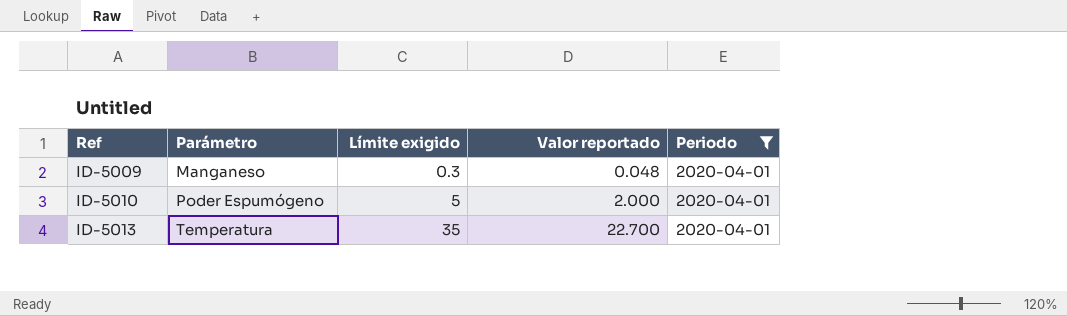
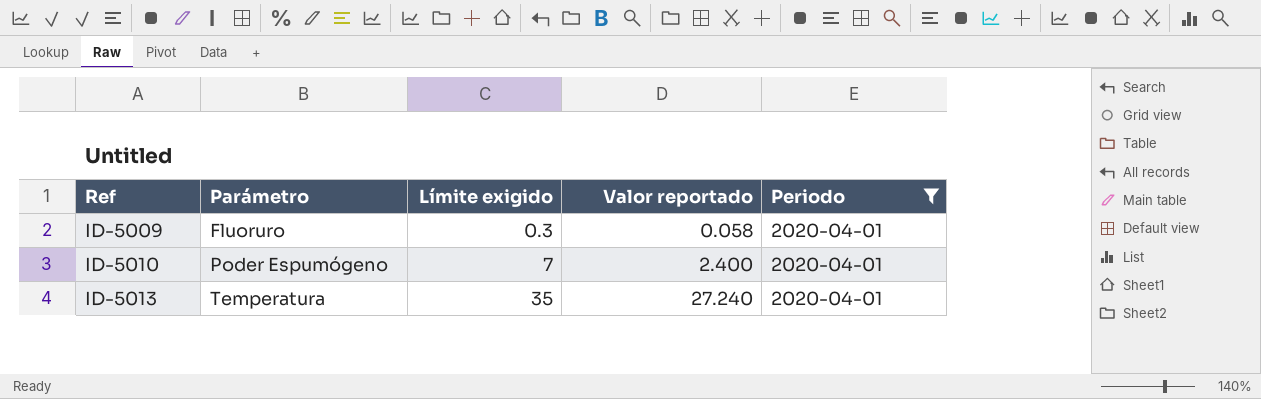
ID-5009 | Parámetro: Manganeso -> Fluoruro
ID-5009 | Valor reportado: 0.048 -> 0.058
ID-5010 | Límite exigido: 5 -> 7
ID-5010 | Valor reportado: 2.000 -> 2.400
ID-5013 | Valor reportado: 22.700 -> 27.240

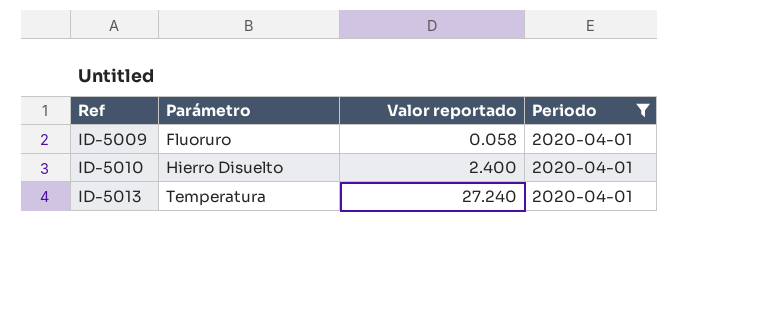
column Límite exigido | position: 3 -> none
ID-5010 | Parámetro: Poder Espumógeno -> Hierro Disuelto

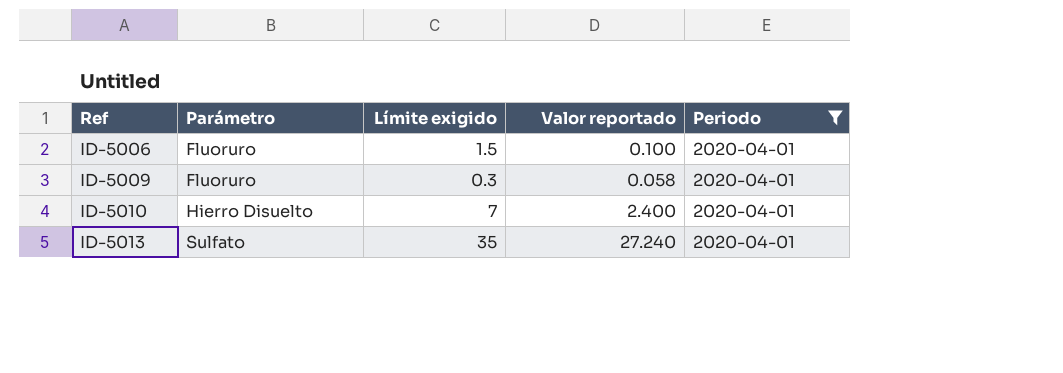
column Límite exigido | position: none -> 3
row ID-5006: none -> Fluoruro | 1.5 | 0.100 | 2020-04-01
ID-5013 | Parámetro: Temperatura -> Sulfato

